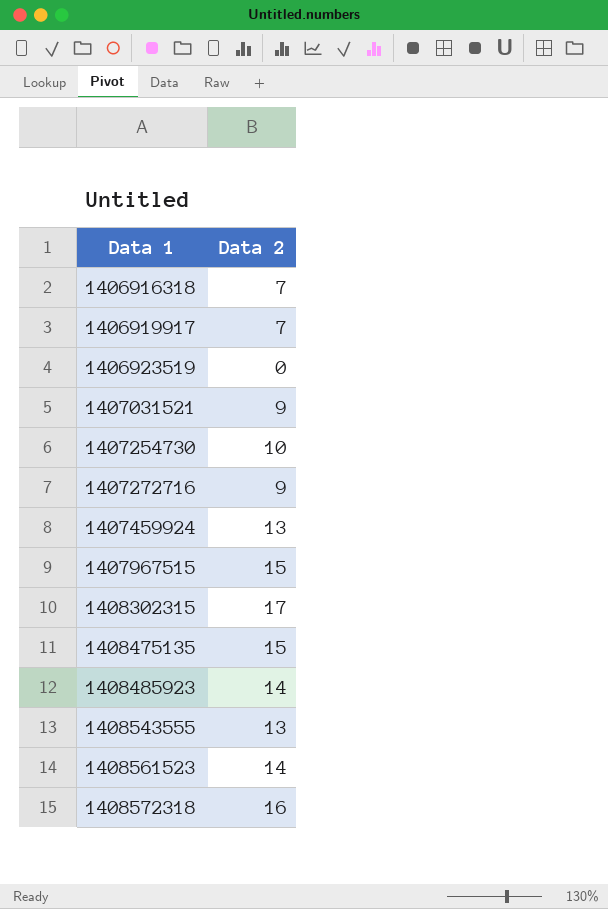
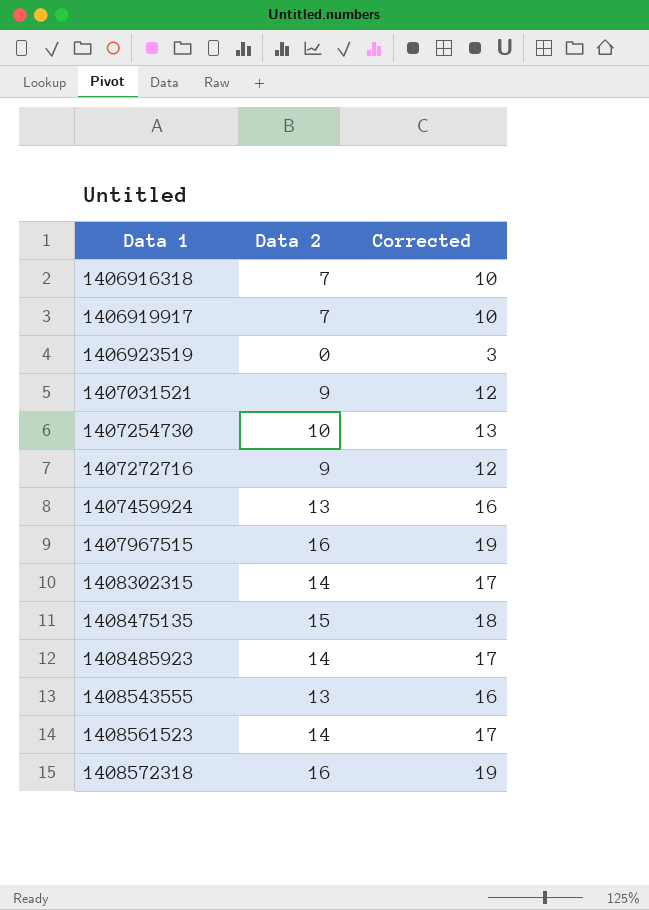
column Corrected | formula: none -> [Data 2] + 3
1407967515 | Data 2: 15 -> 16
1408302315 | Data 2: 17 -> 14

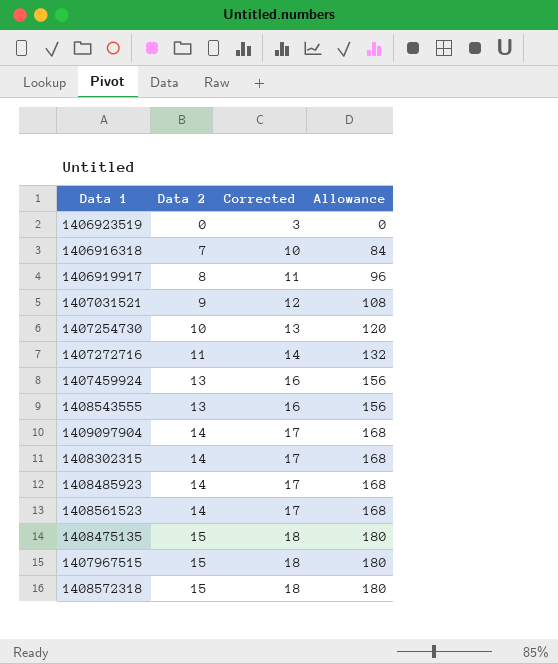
row order: Data 1 ascending -> Data 2 ascending
column Allowance | formula: none -> [Data 2] * 12
1406919917 | Data 2: 7 -> 8
1406919917 | Corrected: 10 -> 11
1407272716 | Data 2: 9 -> 11
1407272716 | Corrected: 12 -> 14
row 1409097904: none -> 14 | 17 | 168
1407967515 | Data 2: 16 -> 15
1407967515 | Corrected: 19 -> 18
1408572318 | Data 2: 16 -> 15
1408572318 | Corrected: 19 -> 18

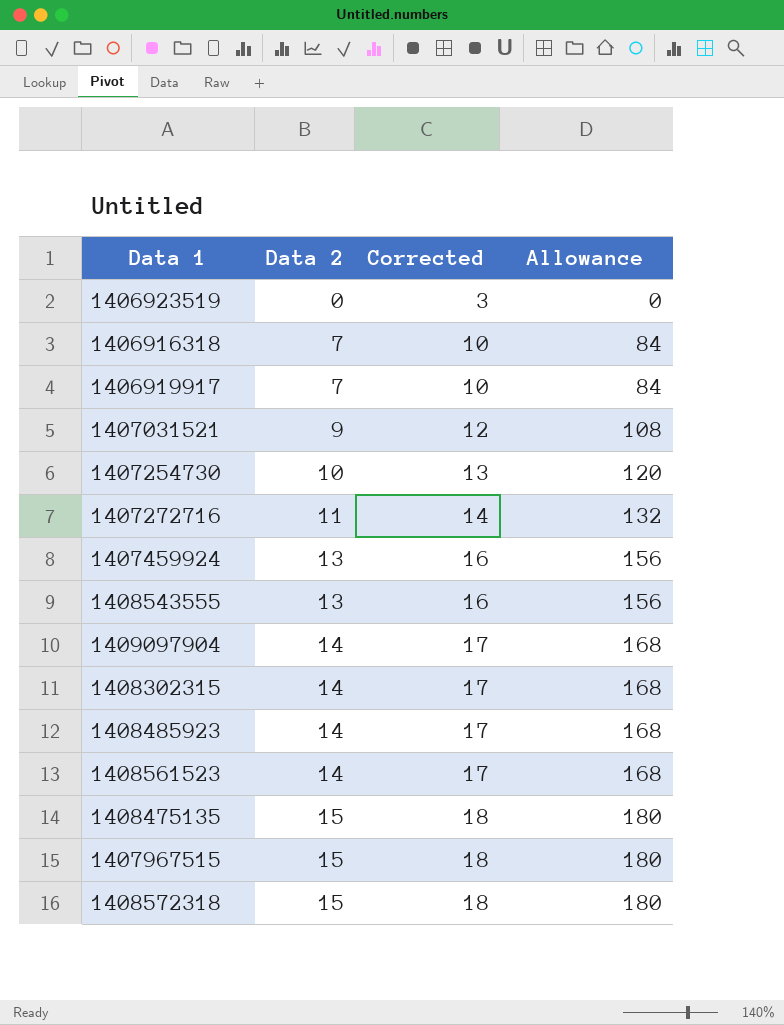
1406919917 | Data 2: 8 -> 7
1406919917 | Corrected: 11 -> 10
1406919917 | Allowance: 96 -> 84

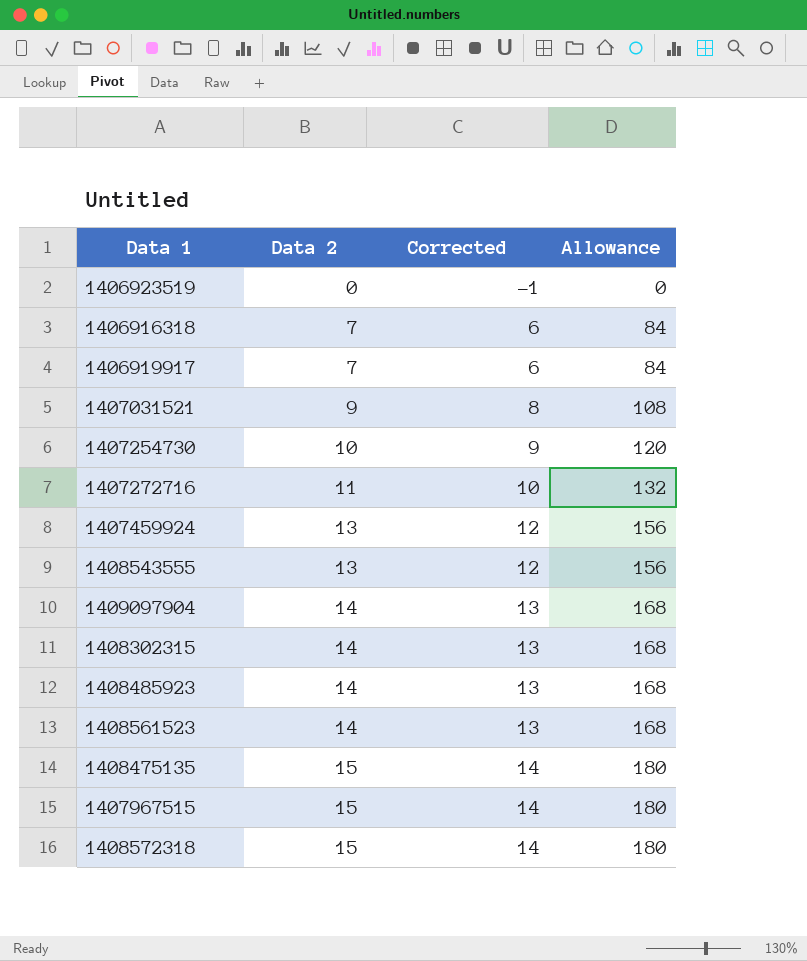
column Corrected | formula: [Data 2] + 3 -> [Data 2] - 1

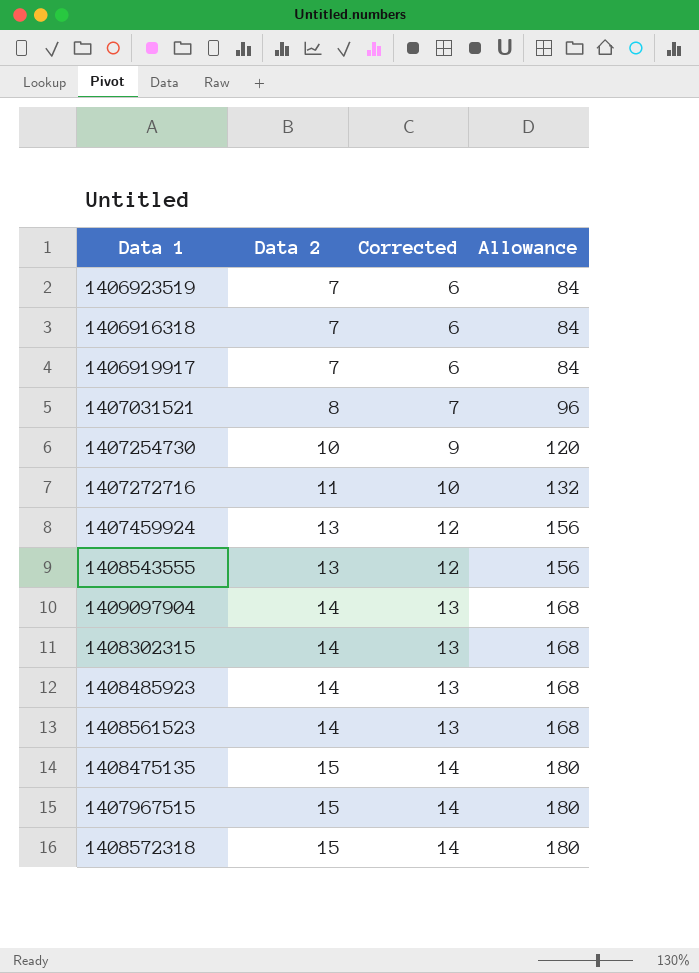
1406923519 | Data 2: 0 -> 7
1406923519 | Corrected: -1 -> 6
1406923519 | Allowance: 0 -> 84
1407031521 | Data 2: 9 -> 8
1407031521 | Corrected: 8 -> 7
1407031521 | Allowance: 108 -> 96

